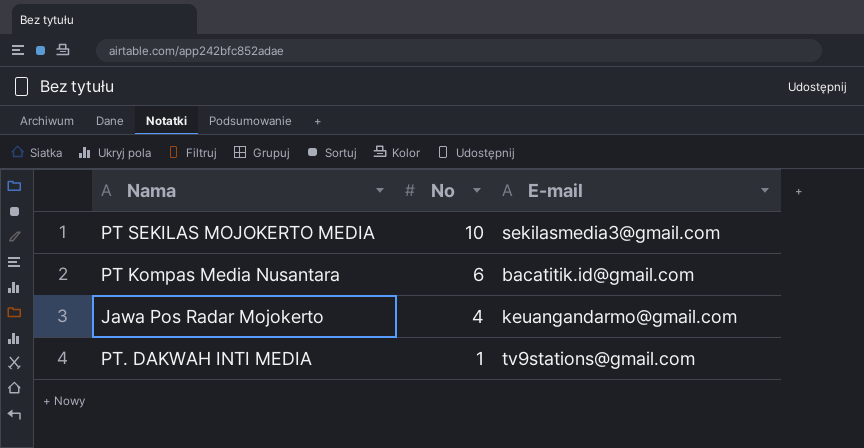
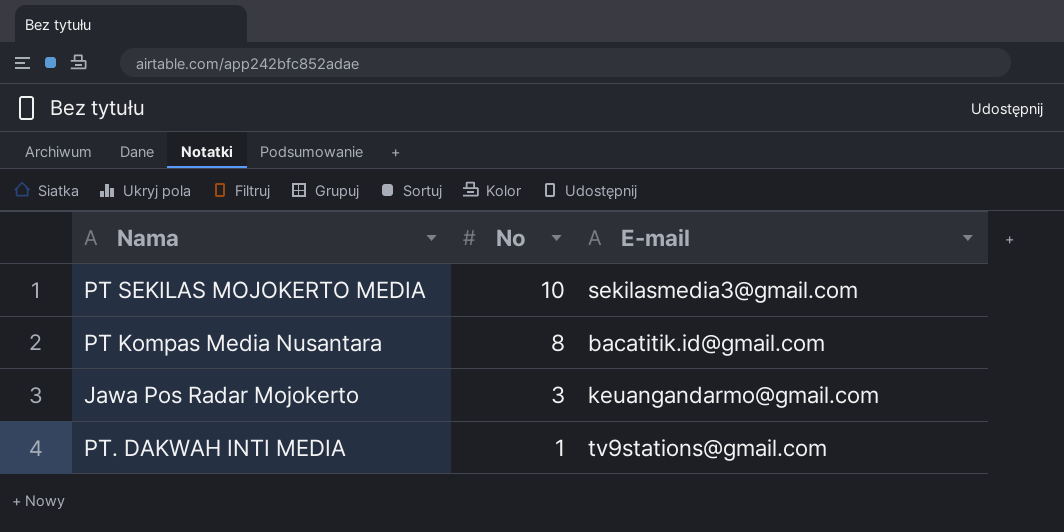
PT Kompas Media Nusantara | No: 6 -> 8
Jawa Pos Radar Mojokerto | No: 4 -> 3

